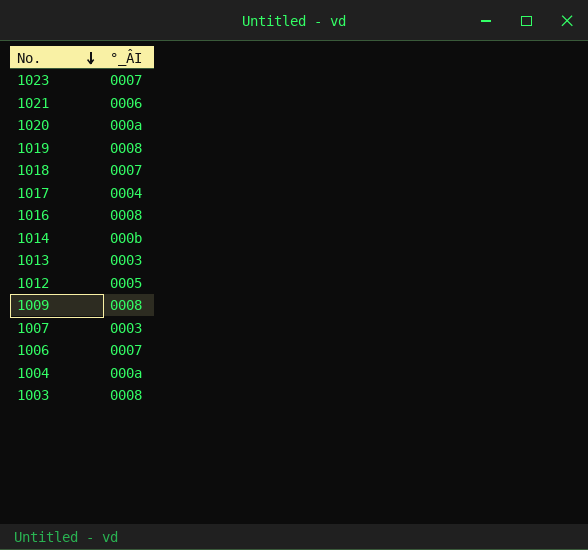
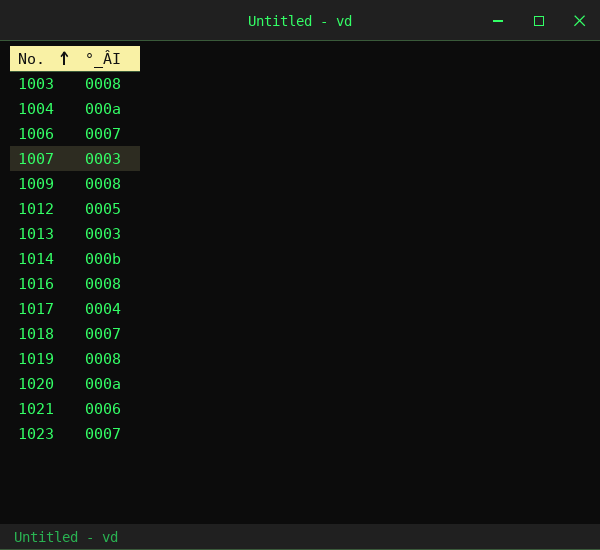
row order: No. descending -> No. ascending

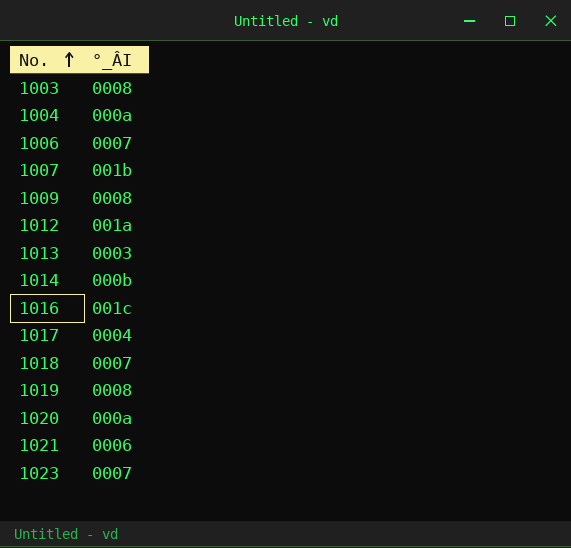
1007 | °_ÂI: 0003 -> 001b
1012 | °_ÂI: 0005 -> 001a
1016 | °_ÂI: 0008 -> 001c

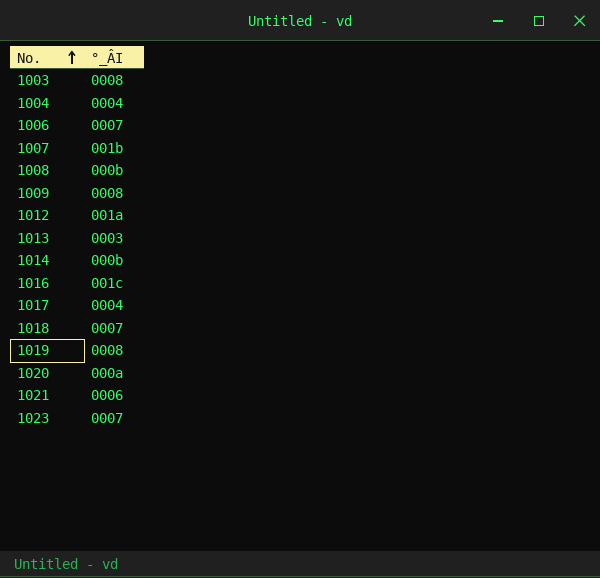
1004 | °_ÂI: 000a -> 0004
row 1008: none -> 000b

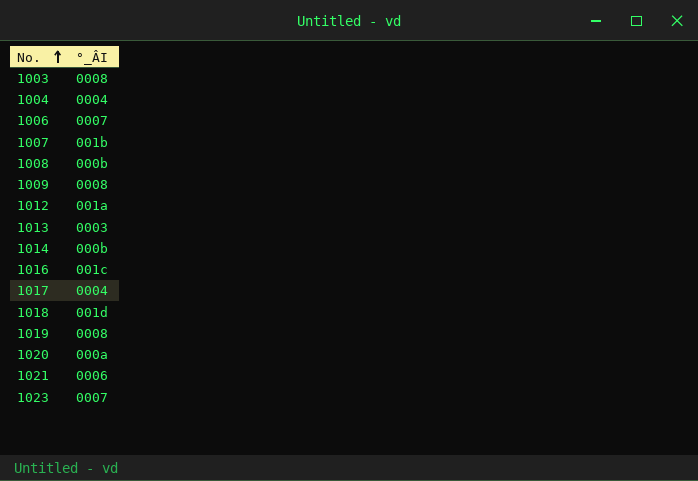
1018 | °_ÂI: 0007 -> 001d

